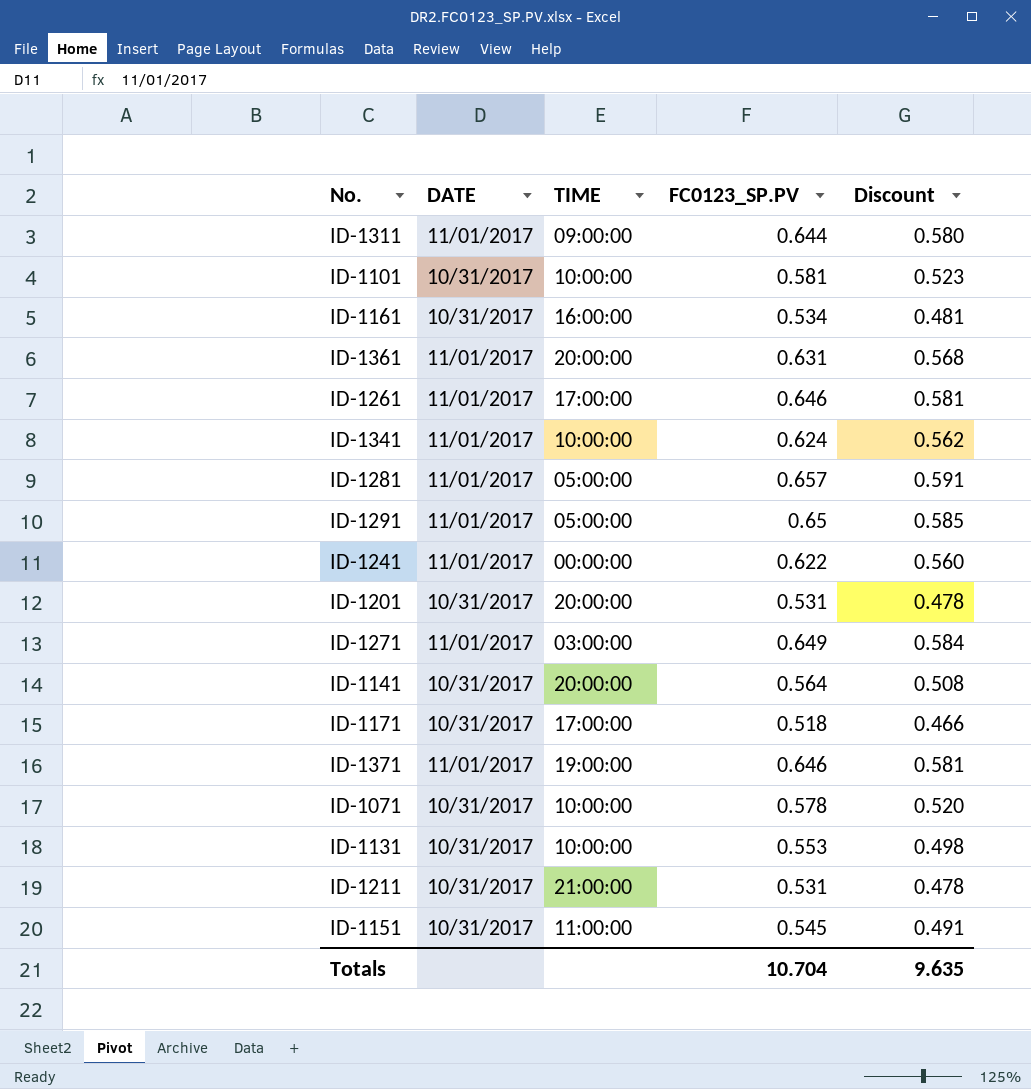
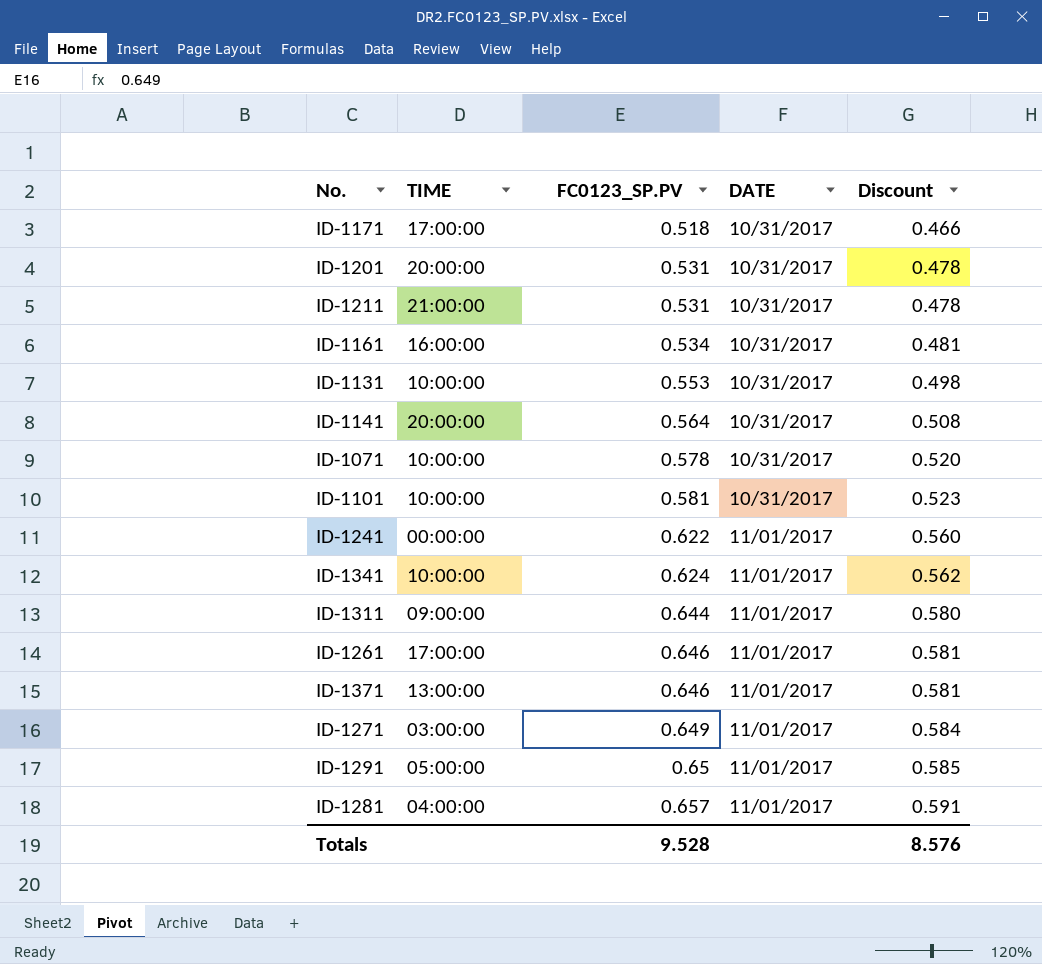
row order: none -> FC0123_SP.PV ascending
column DATE | position: 2 -> 4
row ID-1361: 11/01/2017 | 20:00:00 | 0.631 | 0.568 -> none
row ID-1151: 10/31/2017 | 11:00:00 | 0.545 | 0.491 -> none
ID-1371 | TIME: 19:00:00 -> 13:00:00
ID-1281 | TIME: 05:00:00 -> 04:00:00
Totals | FC0123_SP.PV: 10.704 -> 9.528
Totals | Discount: 9.635 -> 8.576

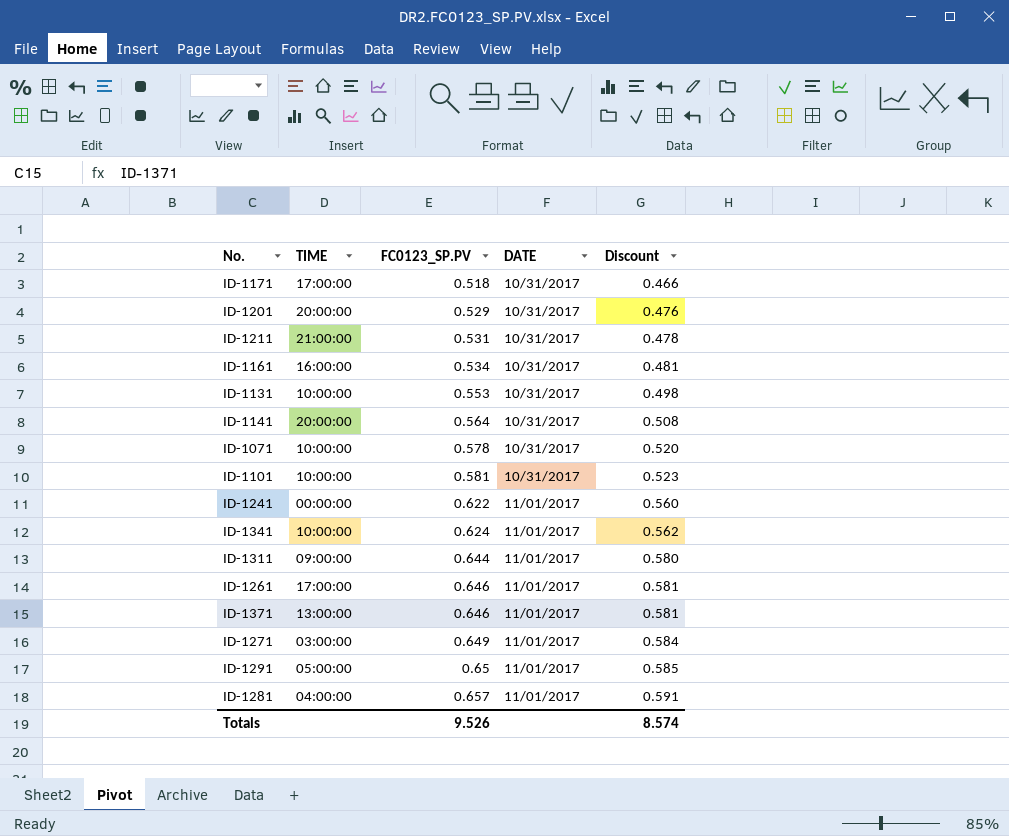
ID-1201 | FC0123_SP.PV: 0.531 -> 0.529
ID-1201 | Discount: 0.478 -> 0.476
Totals | FC0123_SP.PV: 9.528 -> 9.526
Totals | Discount: 8.576 -> 8.574

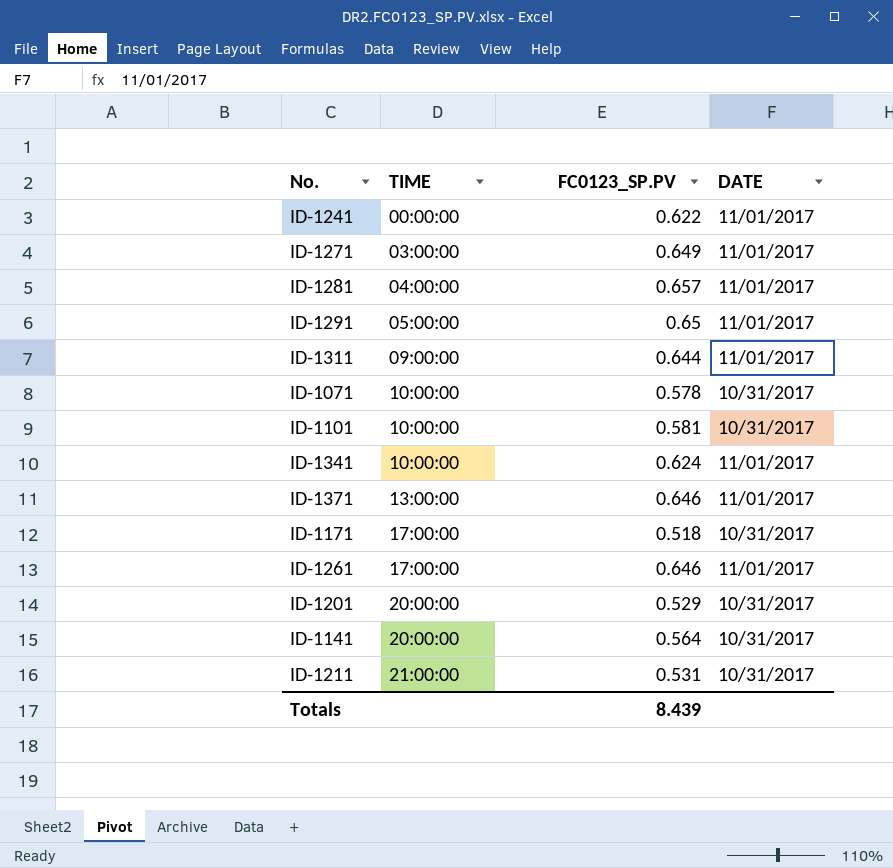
row order: FC0123_SP.PV ascending -> TIME ascending
column Discount | formula: [FC0123_SP.PV] * 0.9 -> none
row ID-1161: 16:00:00 | 0.534 | 10/31/2017 | 0.481 -> none
row ID-1131: 10:00:00 | 0.553 | 10/31/2017 | 0.498 -> none
Totals | FC0123_SP.PV: 9.526 -> 8.439

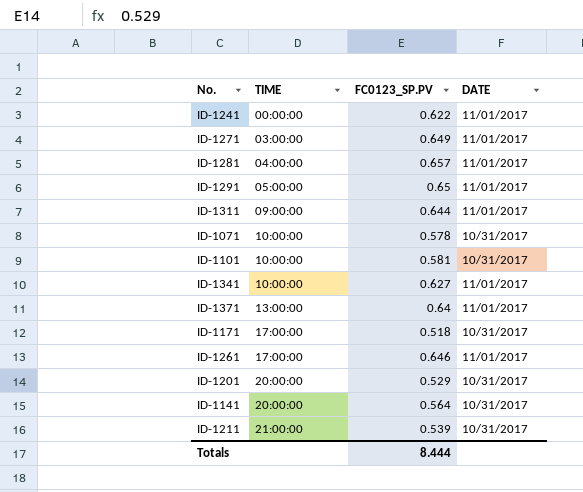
ID-1341 | FC0123_SP.PV: 0.624 -> 0.627
ID-1371 | FC0123_SP.PV: 0.646 -> 0.64
ID-1211 | FC0123_SP.PV: 0.531 -> 0.539
Totals | FC0123_SP.PV: 8.439 -> 8.444

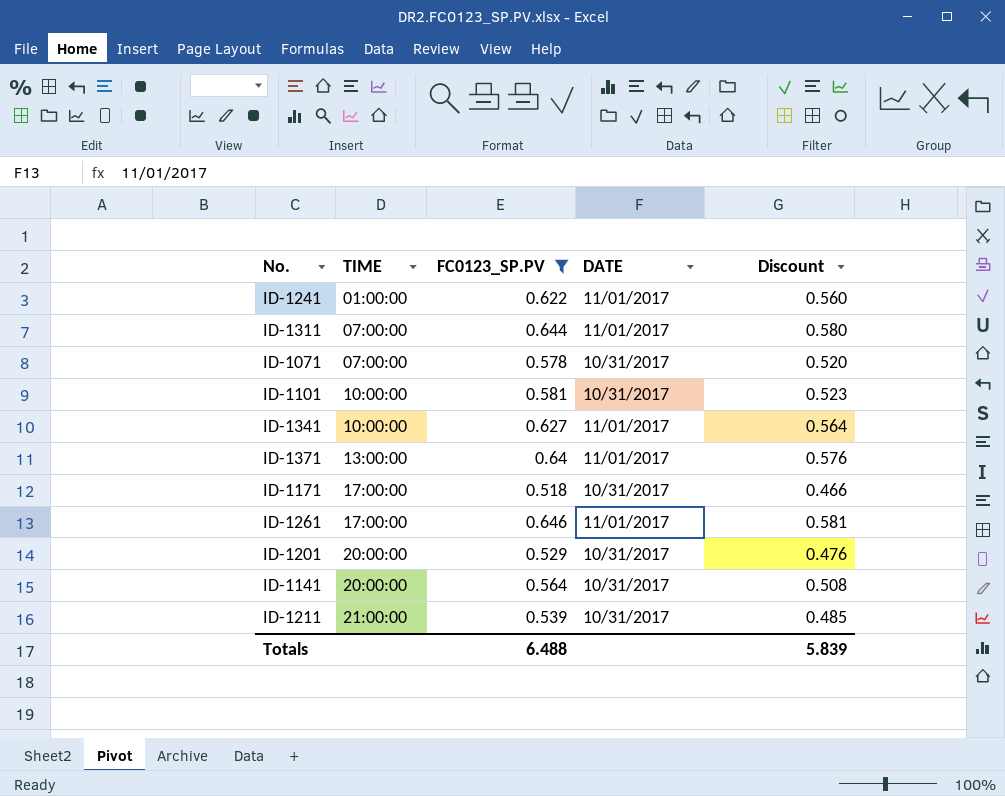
filter: none -> FC0123_SP.PV <= 0.646
column Discount | formula: none -> [FC0123_SP.PV] * 0.9
ID-1241 | TIME: 00:00:00 -> 01:00:00
ID-1311 | TIME: 09:00:00 -> 07:00:00
ID-1071 | TIME: 10:00:00 -> 07:00:00
Totals | FC0123_SP.PV: 8.444 -> 6.488

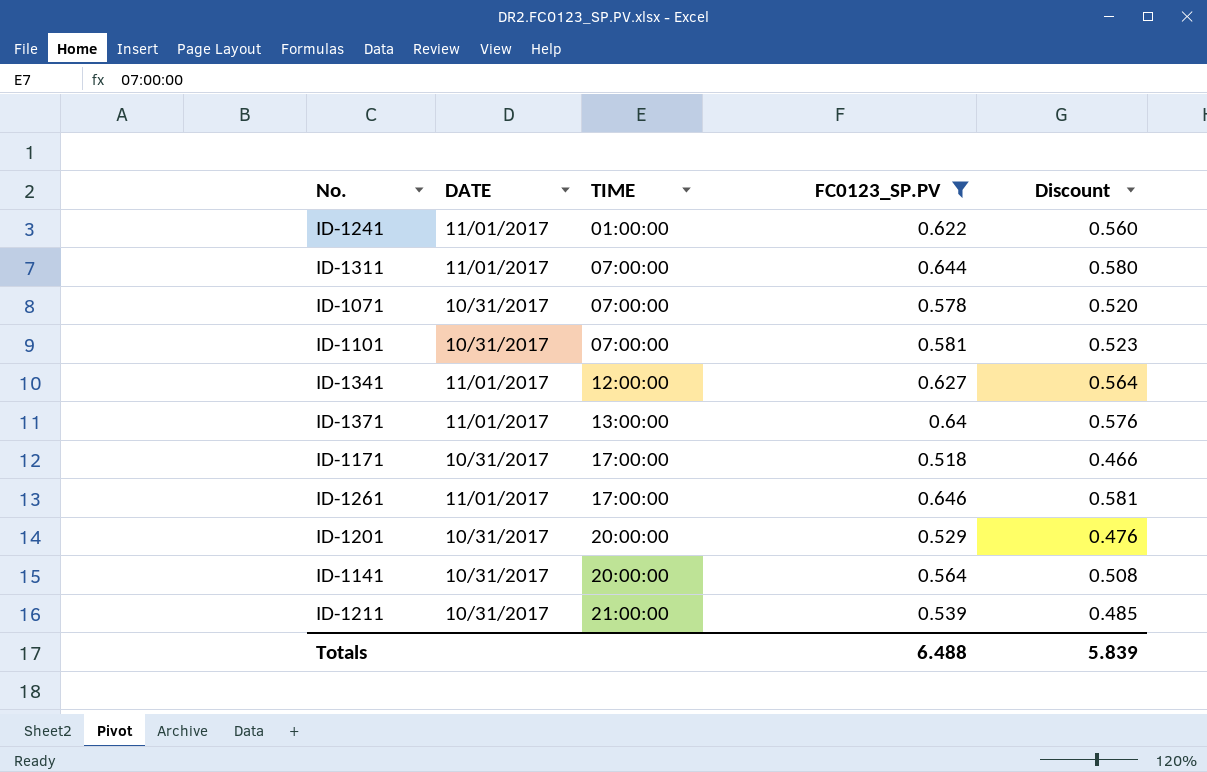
column DATE | position: 4 -> 2
ID-1101 | TIME: 10:00:00 -> 07:00:00
ID-1341 | TIME: 10:00:00 -> 12:00:00

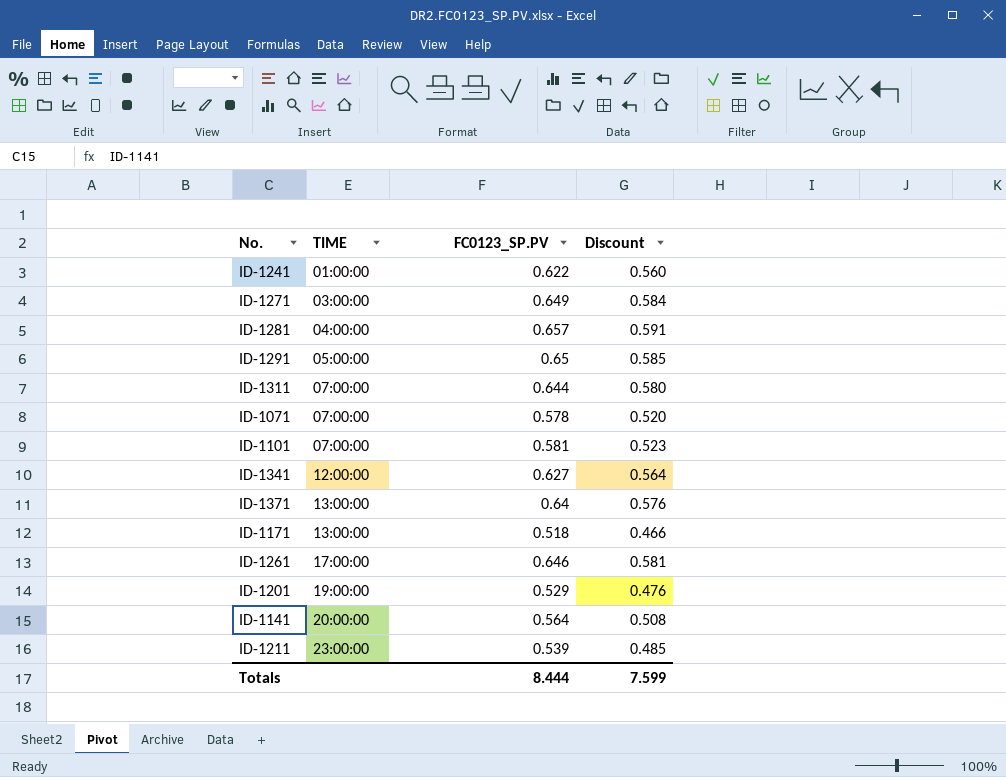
filter: FC0123_SP.PV <= 0.646 -> none
column DATE | position: 2 -> none
ID-1171 | TIME: 17:00:00 -> 13:00:00
ID-1201 | TIME: 20:00:00 -> 19:00:00
ID-1211 | TIME: 21:00:00 -> 23:00:00
Totals | FC0123_SP.PV: 6.488 -> 8.444
Totals | Discount: 5.839 -> 7.599

